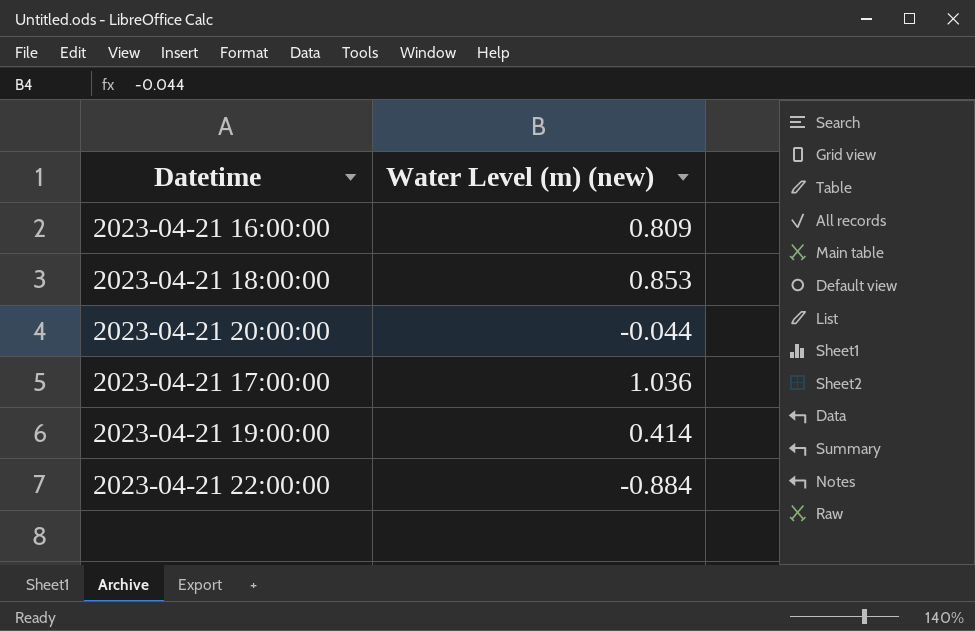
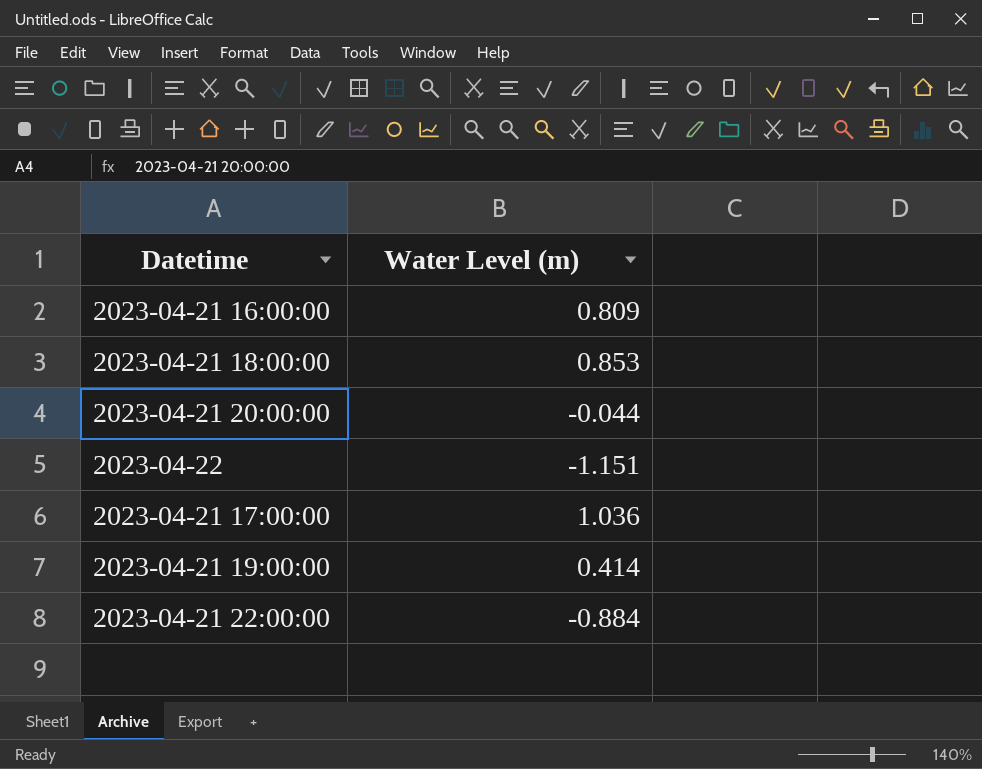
column name: Water Level (m) (new) -> Water Level (m)
row 2023-04-22: none -> -1.151

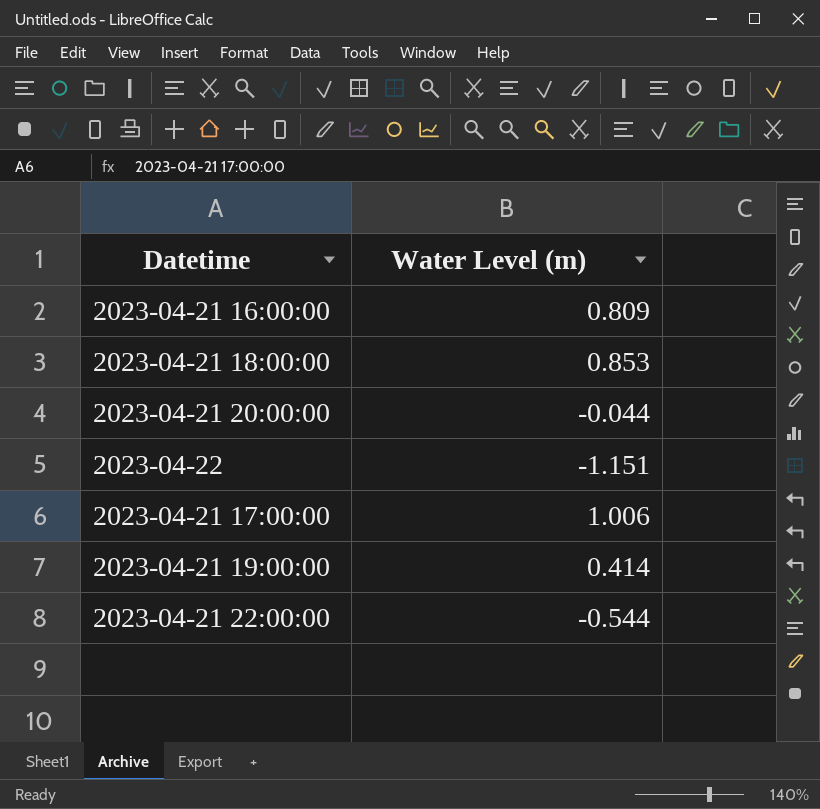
2023-04-21 17:00:00 | Water Level (m): 1.036 -> 1.006
2023-04-21 22:00:00 | Water Level (m): -0.884 -> -0.544

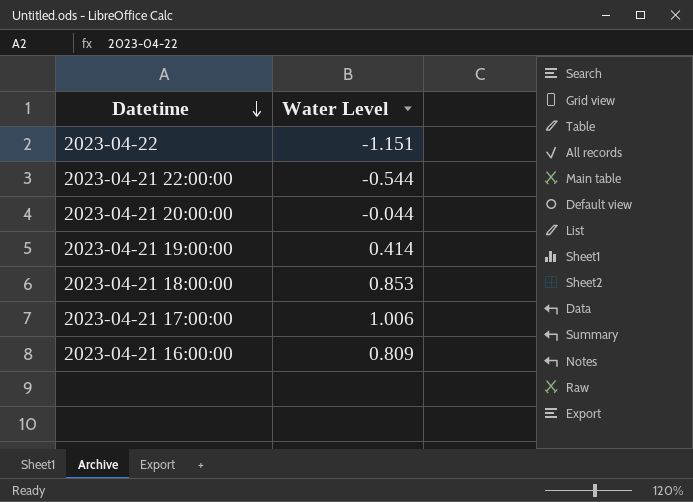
row order: none -> Datetime descending
column name: Water Level (m) -> Water Level

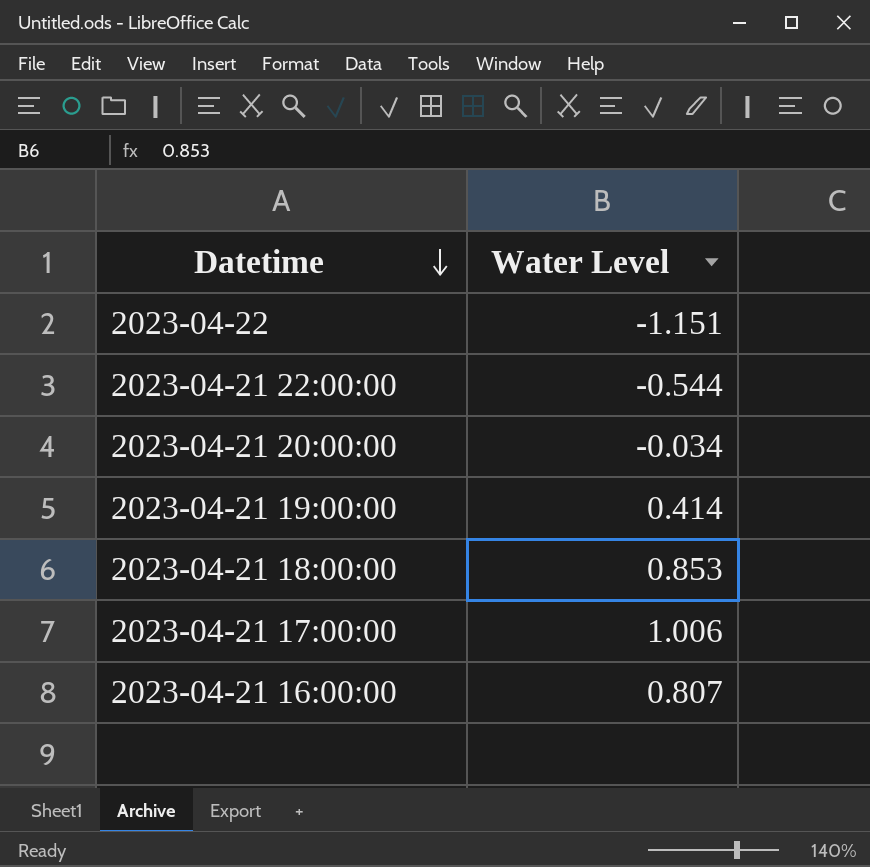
2023-04-21 20:00:00 | Water Level: -0.044 -> -0.034
2023-04-21 16:00:00 | Water Level: 0.809 -> 0.807

